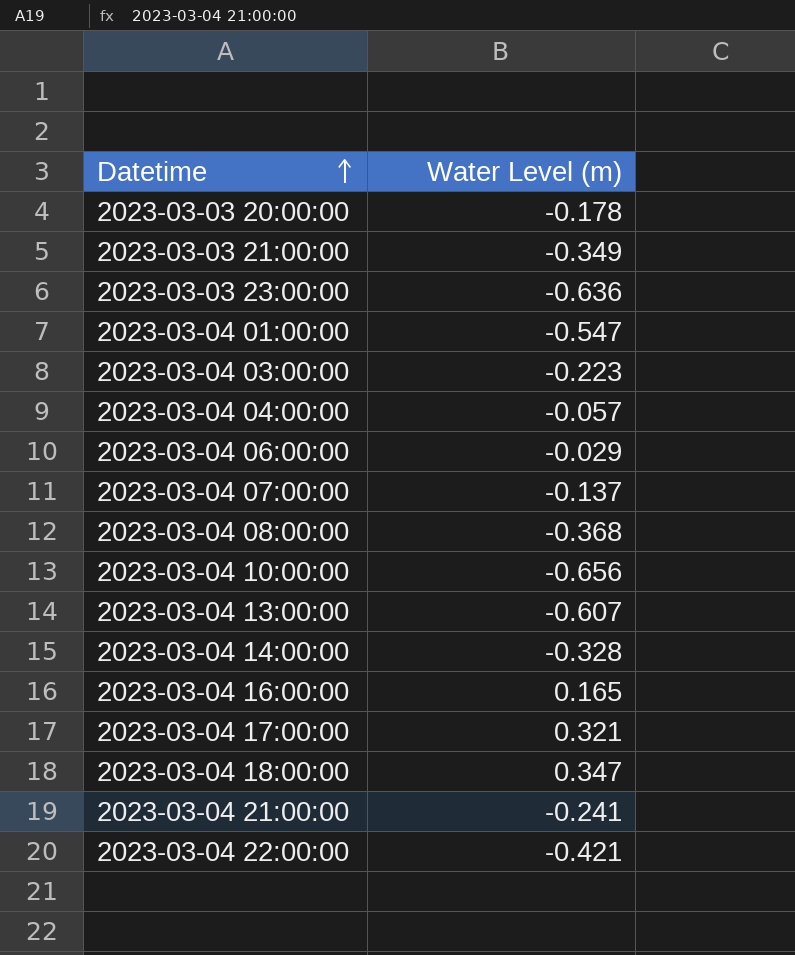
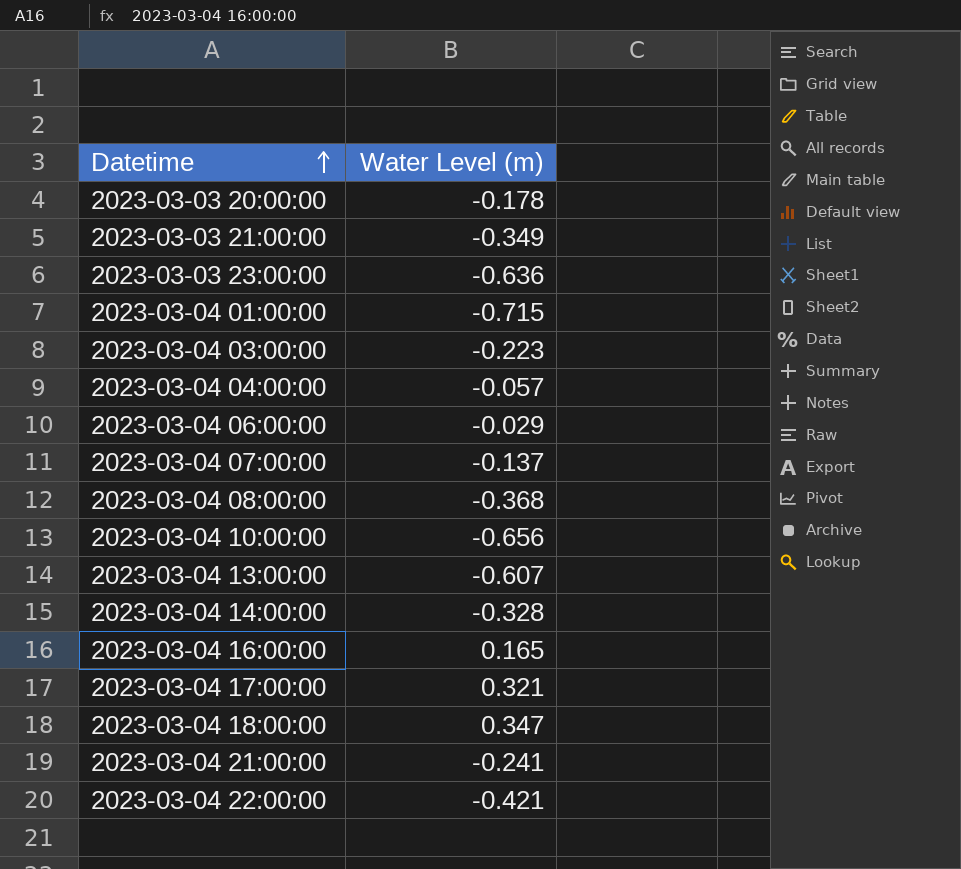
2023-03-04 01:00:00 | Water Level (m): -0.547 -> -0.715

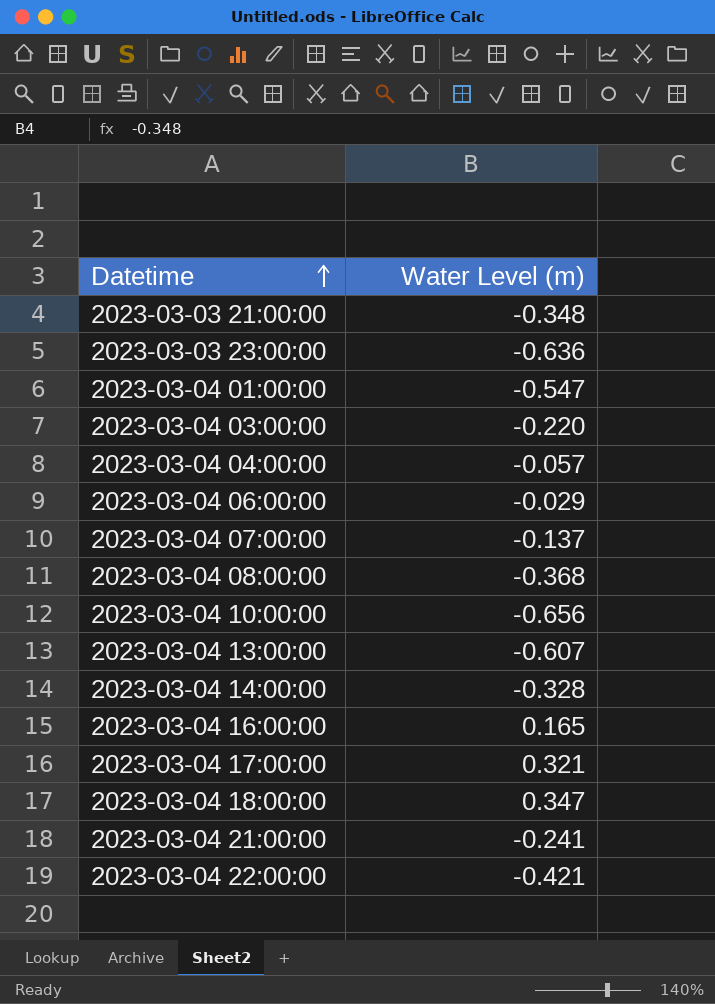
row 2023-03-03 20:00:00: -0.178 -> none
2023-03-03 21:00:00 | Water Level (m): -0.349 -> -0.348
2023-03-04 01:00:00 | Water Level (m): -0.715 -> -0.547
2023-03-04 03:00:00 | Water Level (m): -0.223 -> -0.220

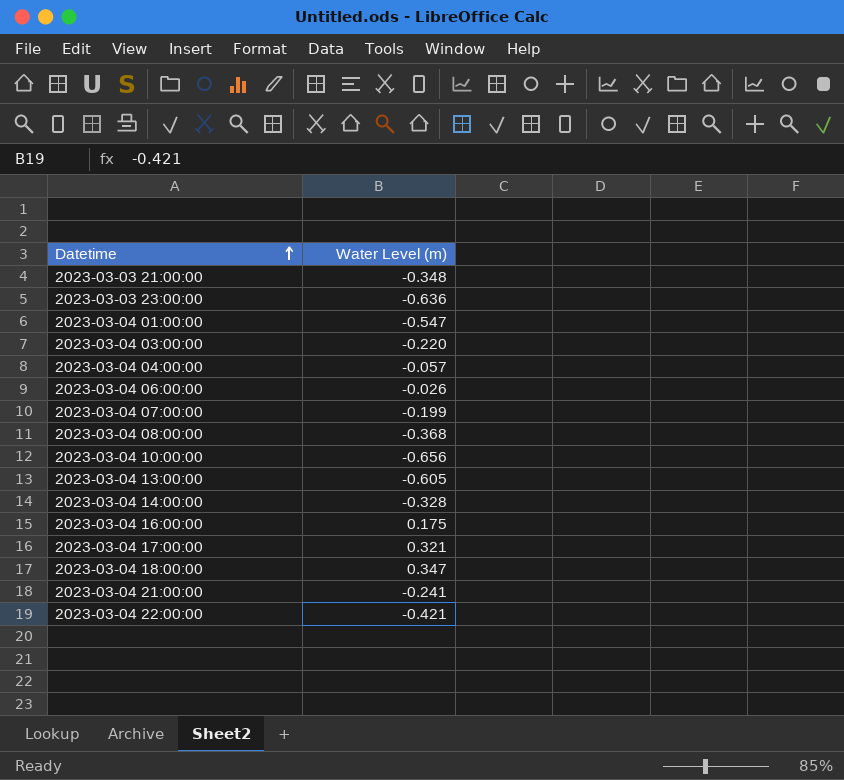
2023-03-04 06:00:00 | Water Level (m): -0.029 -> -0.026
2023-03-04 07:00:00 | Water Level (m): -0.137 -> -0.199
2023-03-04 13:00:00 | Water Level (m): -0.607 -> -0.605
2023-03-04 16:00:00 | Water Level (m): 0.165 -> 0.175

